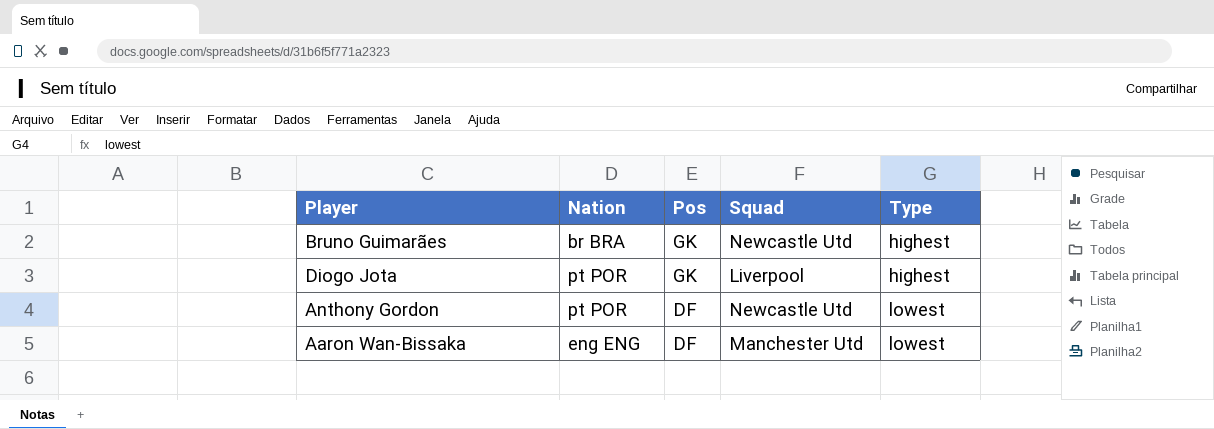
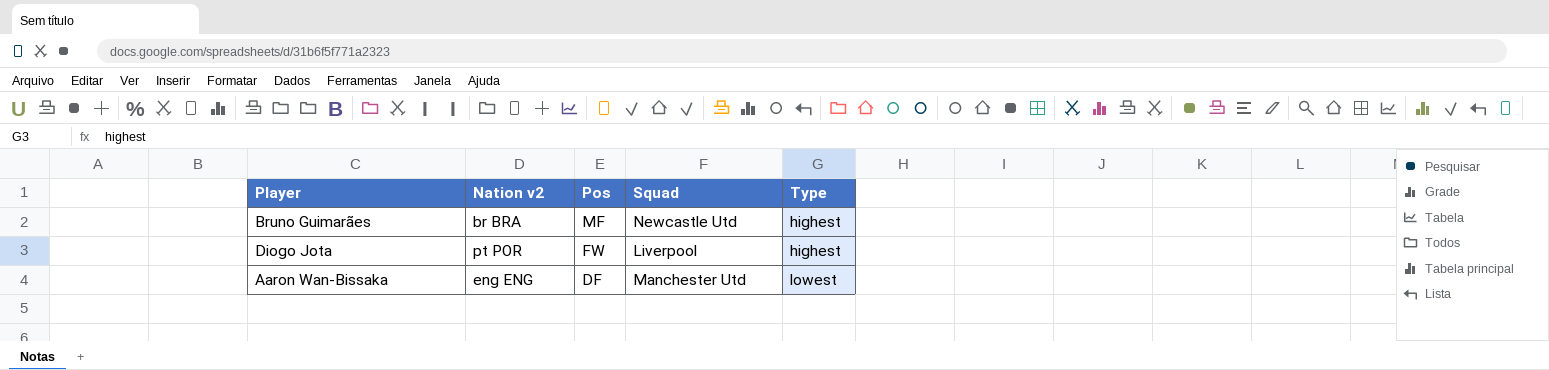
column name: Nation -> Nation v2
row Anthony Gordon: pt POR | DF | Newcastle Utd | lowest -> none
Bruno Guimarães | Pos: GK -> MF
Diogo Jota | Pos: GK -> FW

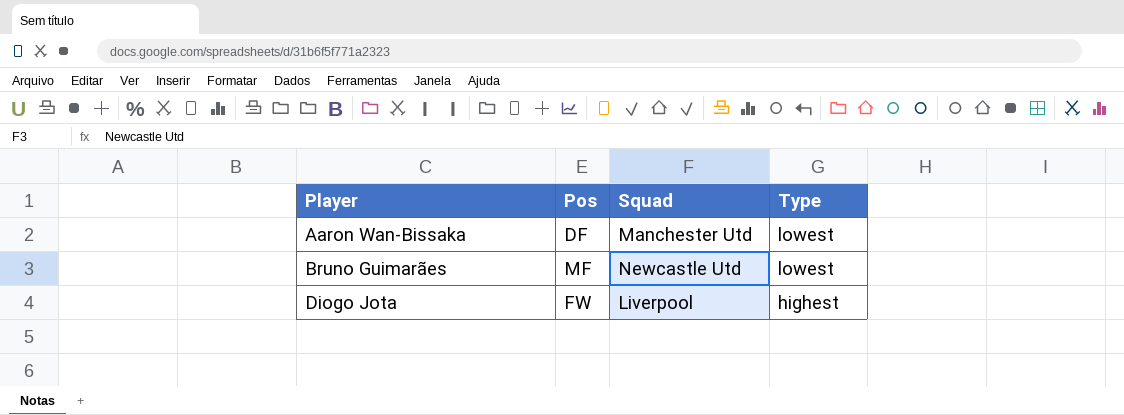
row order: Pos descending -> Player ascending
column Nation v2 | position: 2 -> none
Bruno Guimarães | Type: highest -> lowest

